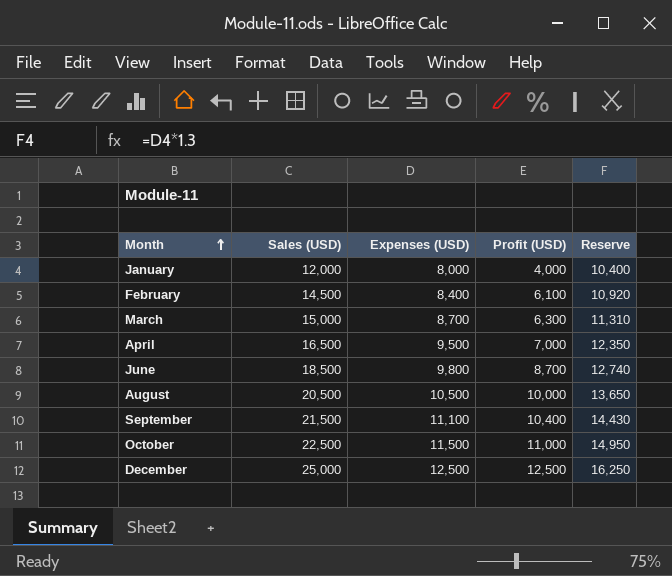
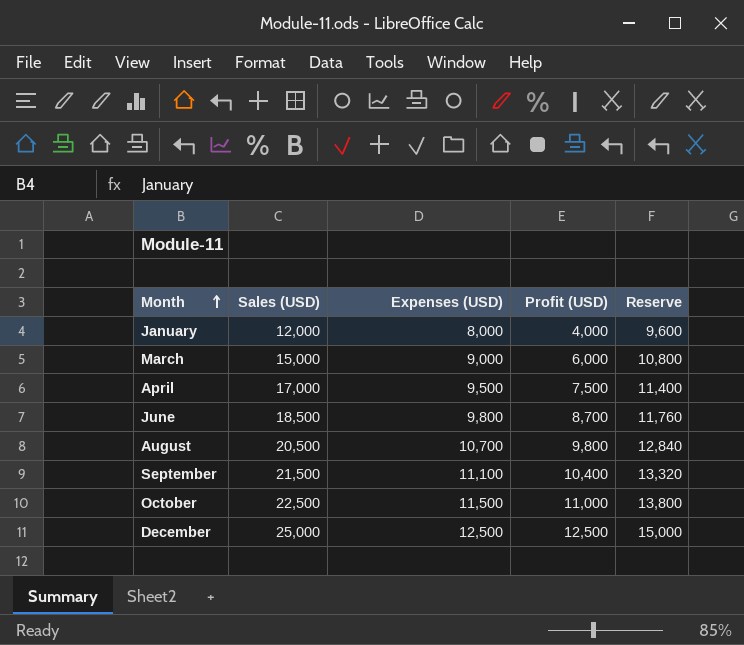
column Reserve | formula: [Expenses (USD)] * 1.3 -> [Expenses (USD)] * 1.2
row February: 14,500 | 8,400 | 6,100 | 10,920 -> none
March | Expenses (USD): 8,700 -> 9,000
March | Profit (USD): 6,300 -> 6,000
April | Sales (USD): 16,500 -> 17,000
April | Profit (USD): 7,000 -> 7,500
August | Expenses (USD): 10,500 -> 10,700
August | Profit (USD): 10,000 -> 9,800

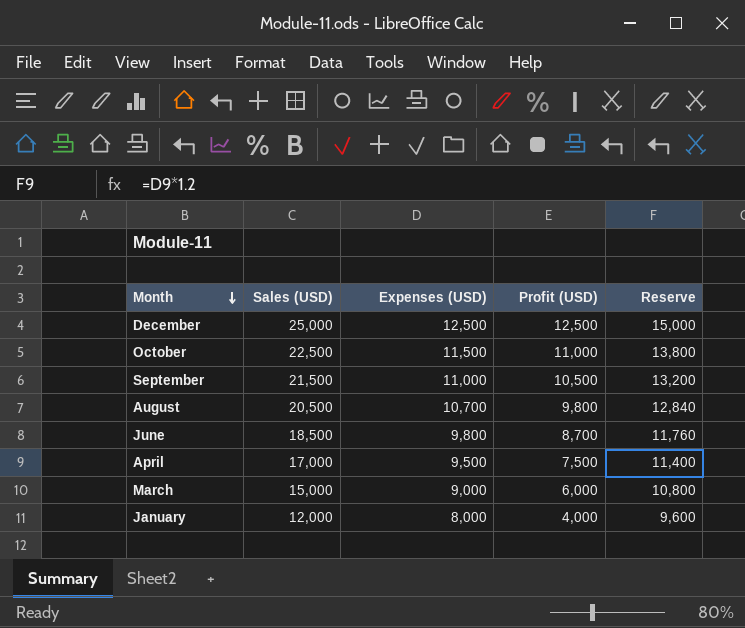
row order: Month ascending -> Month descending
September | Expenses (USD): 11,100 -> 11,000
September | Profit (USD): 10,400 -> 10,500
September | Reserve: 13,320 -> 13,200

